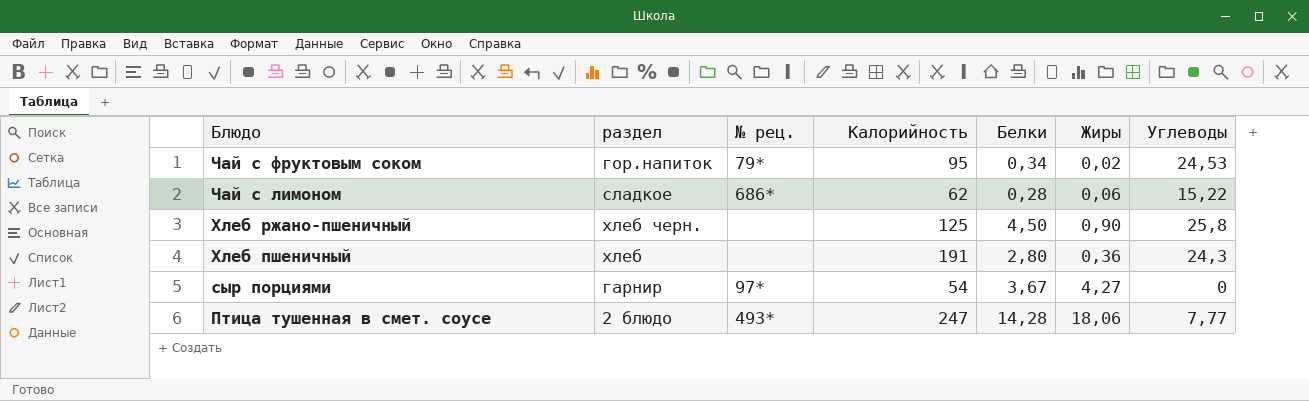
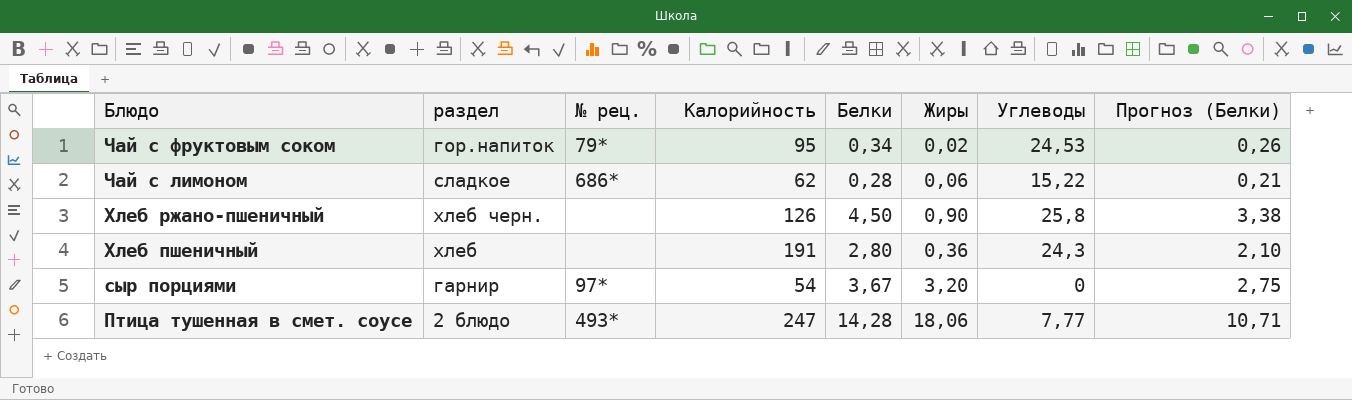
column Прогноз (Белки) | formula: none -> [Белки] * 0,75
Хлеб ржано-пшеничный | Калорийность: 125 -> 126
сыр порциями | Жиры: 4,27 -> 3,20

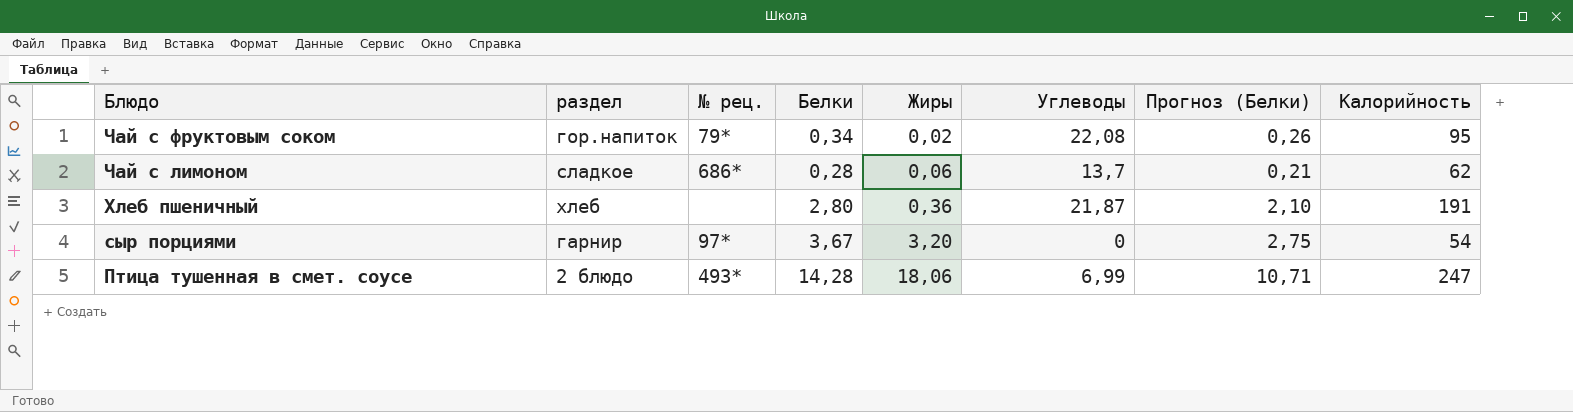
column Калорийность | position: 4 -> 8
row Хлеб ржано-пшеничный: хлеб черн. | none | 126 | 4,50 | 0,90 | 25,8 | 3,38 -> none
Чай с фруктовым соком | Углеводы: 24,53 -> 22,08
Чай с лимоном | Углеводы: 15,22 -> 13,7
Хлеб пшеничный | Углеводы: 24,3 -> 21,87
Птица тушенная в смет. соусе | Углеводы: 7,77 -> 6,99

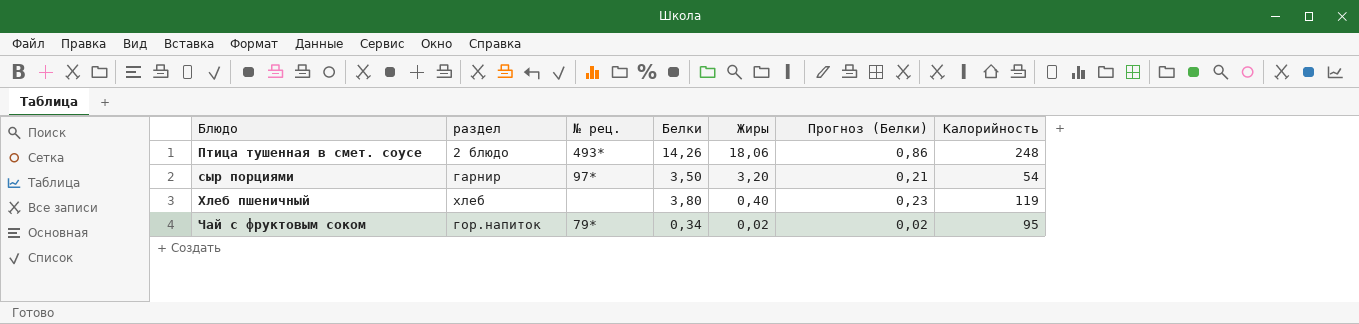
row order: Блюдо descending -> Блюдо ascending
column Углеводы | position: 6 -> none
column Прогноз (Белки) | formula: [Белки] * 0,75 -> [Белки] * 0,06
row Чай с лимоном: сладкое | 686* | 0,28 | 0,06 | 13,7 | 0,21 | 62 -> none
Птица тушенная в смет. соусе | Белки: 14,28 -> 14,26
Птица тушенная в смет. соусе | Калорийность: 247 -> 248
сыр порциями | Белки: 3,67 -> 3,50
Хлеб пшеничный | Белки: 2,80 -> 3,80
Хлеб пшеничный | Жиры: 0,36 -> 0,40
Хлеб пшеничный | Калорийность: 191 -> 119

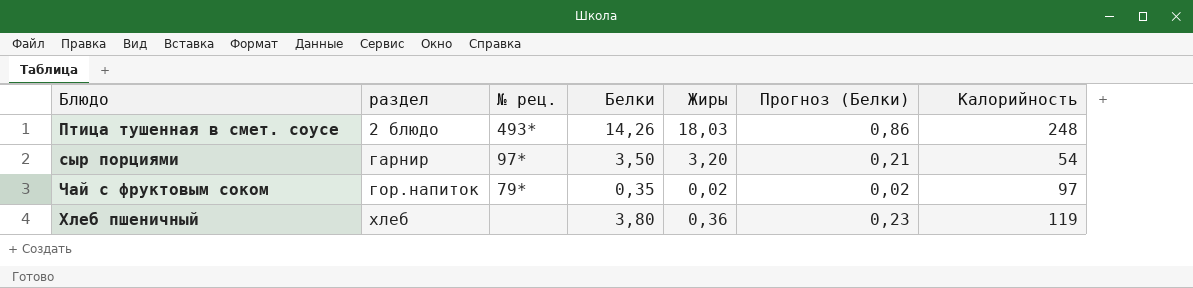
row order: Блюдо ascending -> раздел ascending
Птица тушенная в смет. соусе | Жиры: 18,06 -> 18,03
Чай с фруктовым соком | Белки: 0,34 -> 0,35
Чай с фруктовым соком | Калорийность: 95 -> 97
Хлеб пшеничный | Жиры: 0,40 -> 0,36

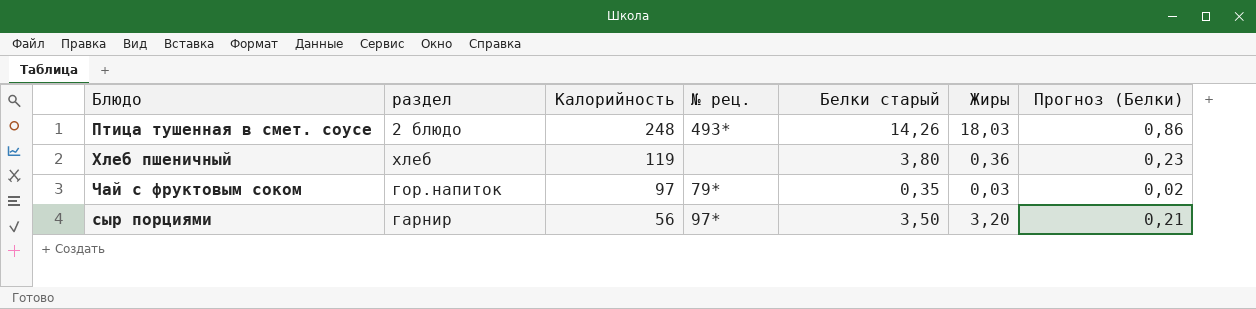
row order: раздел ascending -> Калорийность descending
column Калорийность | position: 7 -> 3
column name: Белки -> Белки старый
Чай с фруктовым соком | Жиры: 0,02 -> 0,03
сыр порциями | Калорийность: 54 -> 56

